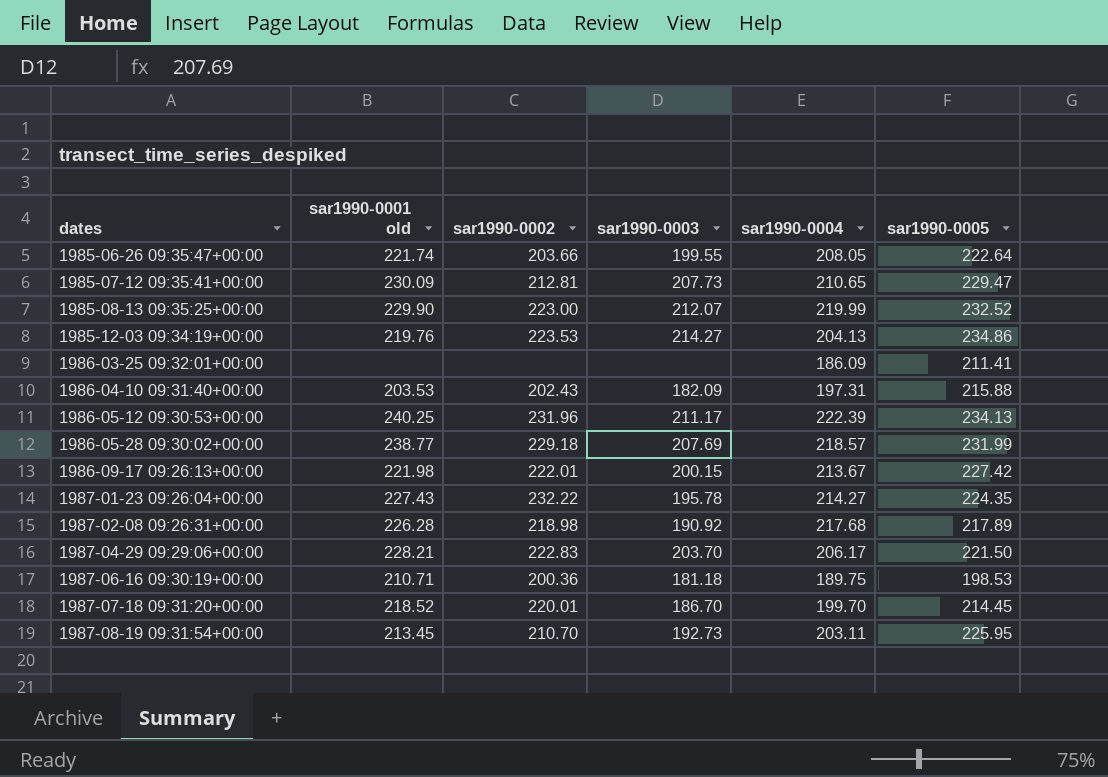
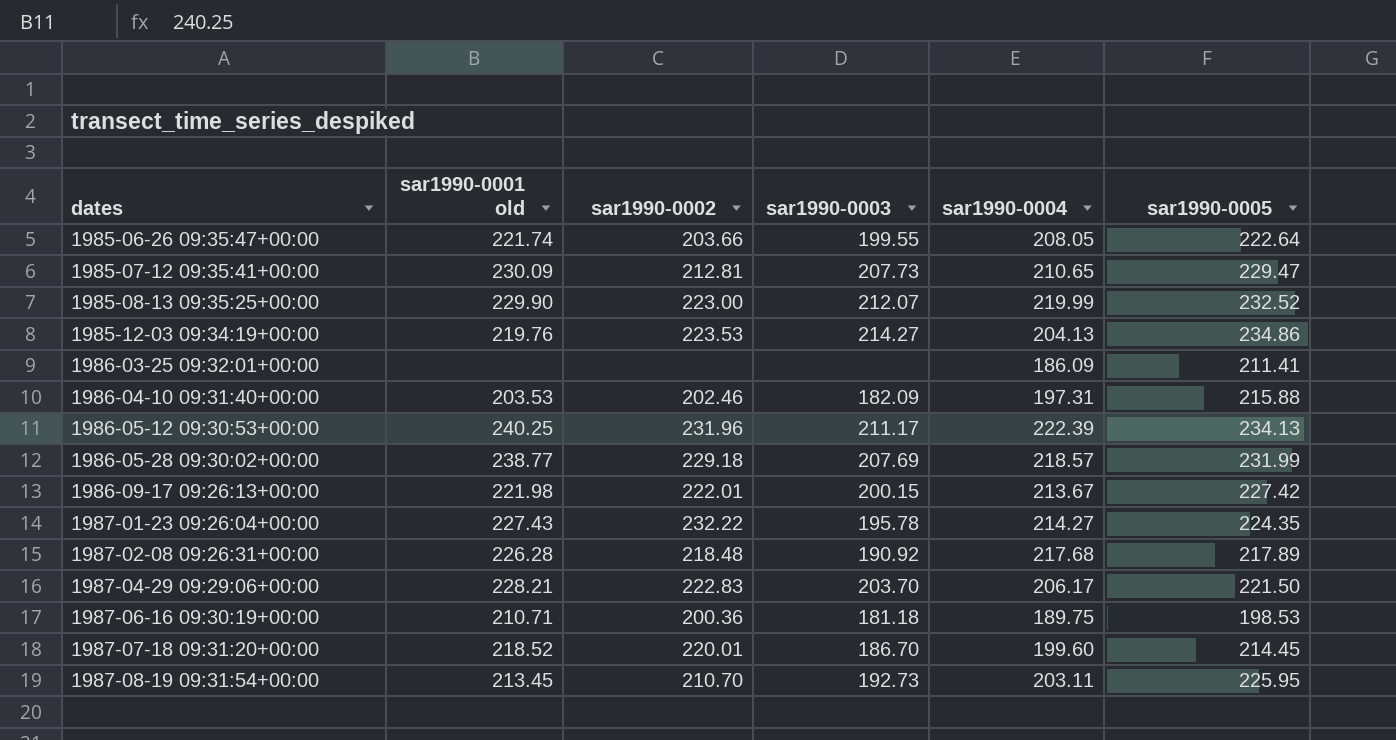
1986-04-10 09:31:40+00:00 | sar1990-0002: 202.43 -> 202.46
1987-02-08 09:26:31+00:00 | sar1990-0002: 218.98 -> 218.48
1987-07-18 09:31:20+00:00 | sar1990-0004: 199.70 -> 199.60

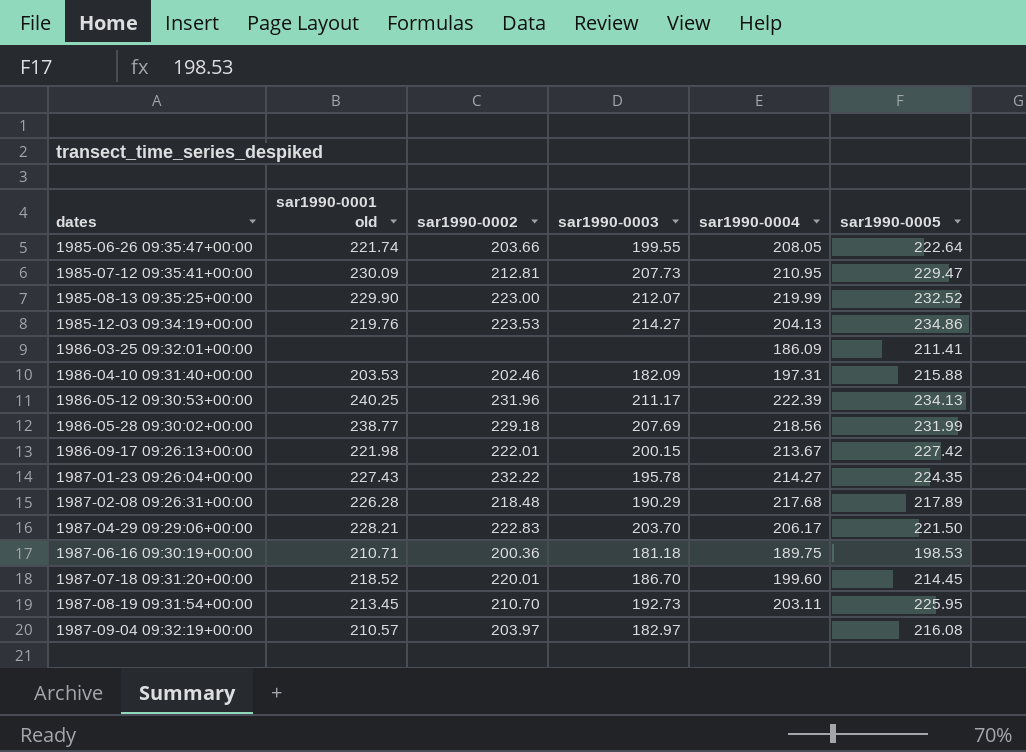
1985-07-12 09:35:41+00:00 | sar1990-0004: 210.65 -> 210.95
1986-05-28 09:30:02+00:00 | sar1990-0004: 218.57 -> 218.56
1987-02-08 09:26:31+00:00 | sar1990-0003: 190.92 -> 190.29
row 1987-09-04 09:32:19+00:00: none -> 210.57 | 203.97 | 182.97 | none | 216.08

